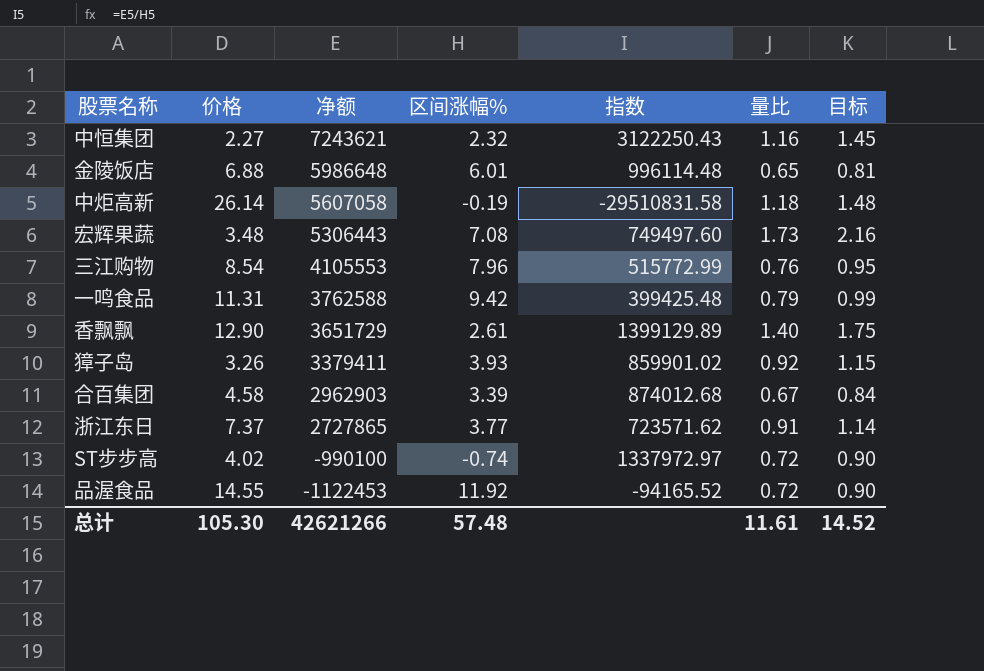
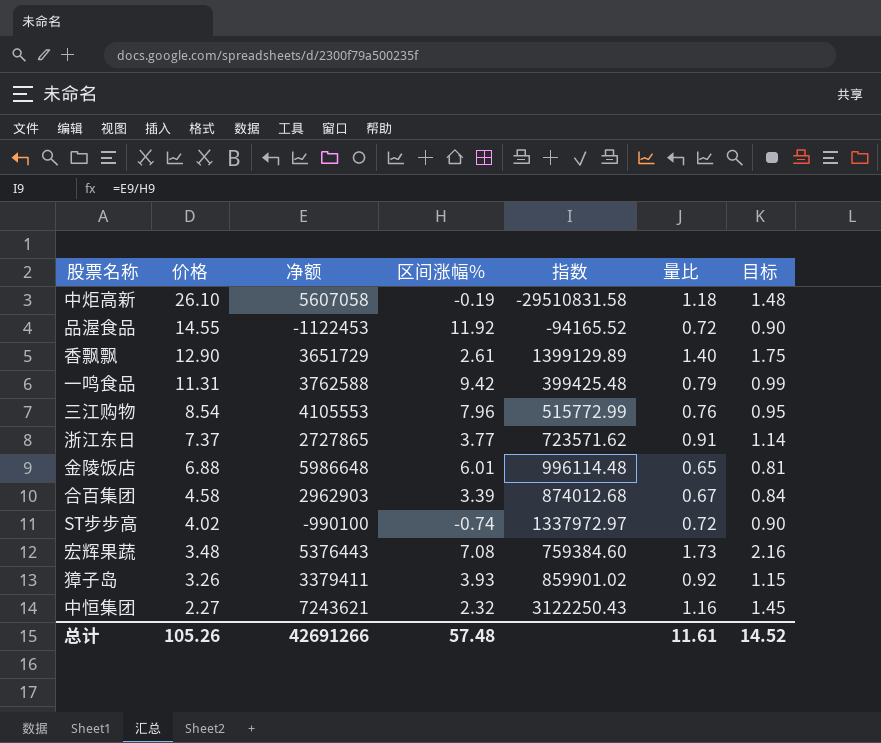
row order: 净额 descending -> 价格 descending
中炬高新 | 价格: 26.14 -> 26.10
宏辉果蔬 | 净额: 5306443 -> 5376443
宏辉果蔬 | 指数: 749497.60 -> 759384.60
总计 | 价格: 105.30 -> 105.26
总计 | 净额: 42621266 -> 42691266

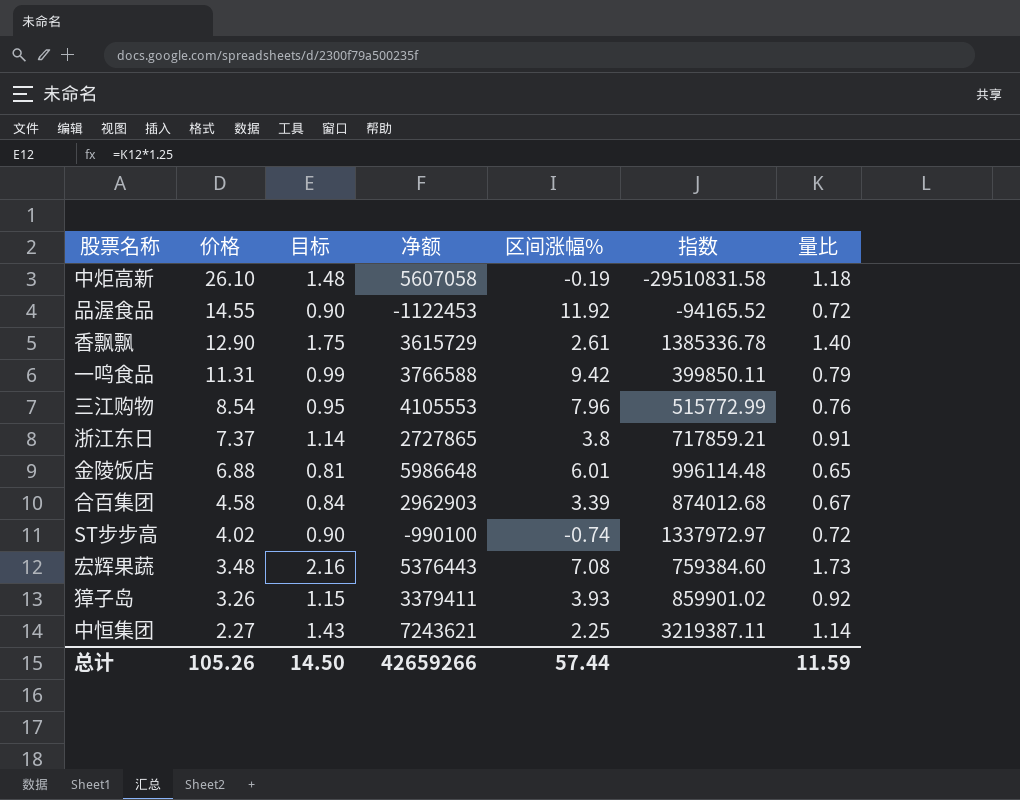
column 目标 | position: 7 -> 3
香飘飘 | 净额: 3651729 -> 3615729
香飘飘 | 指数: 1399129.89 -> 1385336.78
一鸣食品 | 净额: 3762588 -> 3766588
一鸣食品 | 指数: 399425.48 -> 399850.11
浙江东日 | 区间涨幅%: 3.77 -> 3.8
浙江东日 | 指数: 723571.62 -> 717859.21
中恒集团 | 目标: 1.45 -> 1.43
中恒集团 | 区间涨幅%: 2.32 -> 2.25
中恒集团 | 指数: 3122250.43 -> 3219387.11
中恒集团 | 量比: 1.16 -> 1.14
总计 | 目标: 14.52 -> 14.50
总计 | 净额: 42691266 -> 42659266
总计 | 区间涨幅%: 57.48 -> 57.44
总计 | 量比: 11.61 -> 11.59

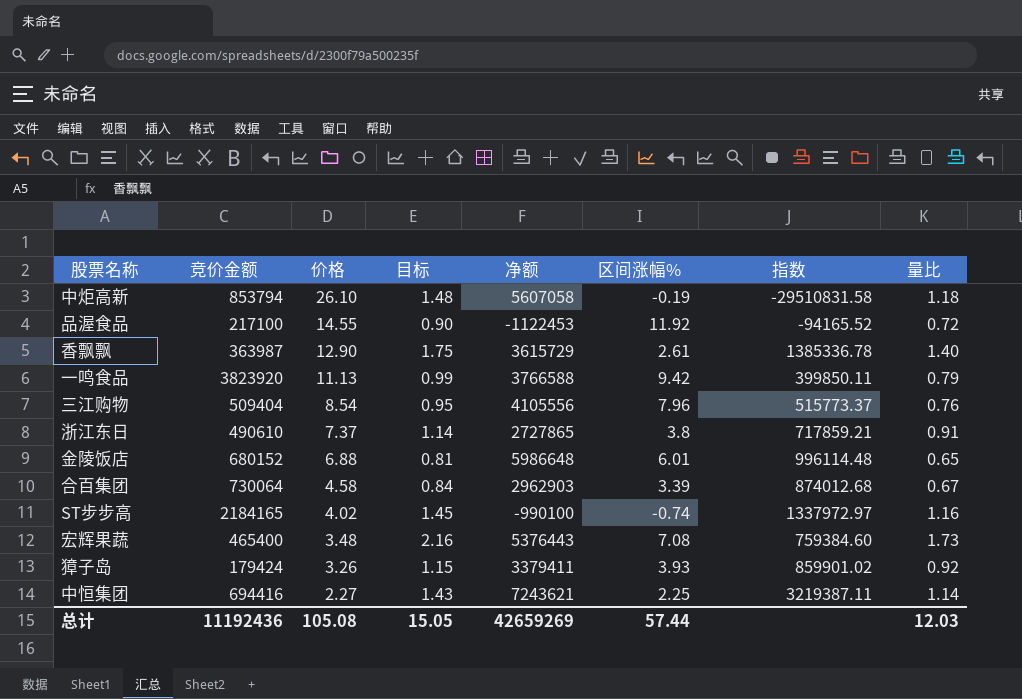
column 竞价金额 | position: none -> 2
一鸣食品 | 价格: 11.31 -> 11.13
三江购物 | 净额: 4105553 -> 4105556
三江购物 | 指数: 515772.99 -> 515773.37
ST步步高 | 目标: 0.90 -> 1.45
ST步步高 | 量比: 0.72 -> 1.16
总计 | 价格: 105.26 -> 105.08
总计 | 目标: 14.50 -> 15.05
总计 | 净额: 42659266 -> 42659269
总计 | 量比: 11.59 -> 12.03

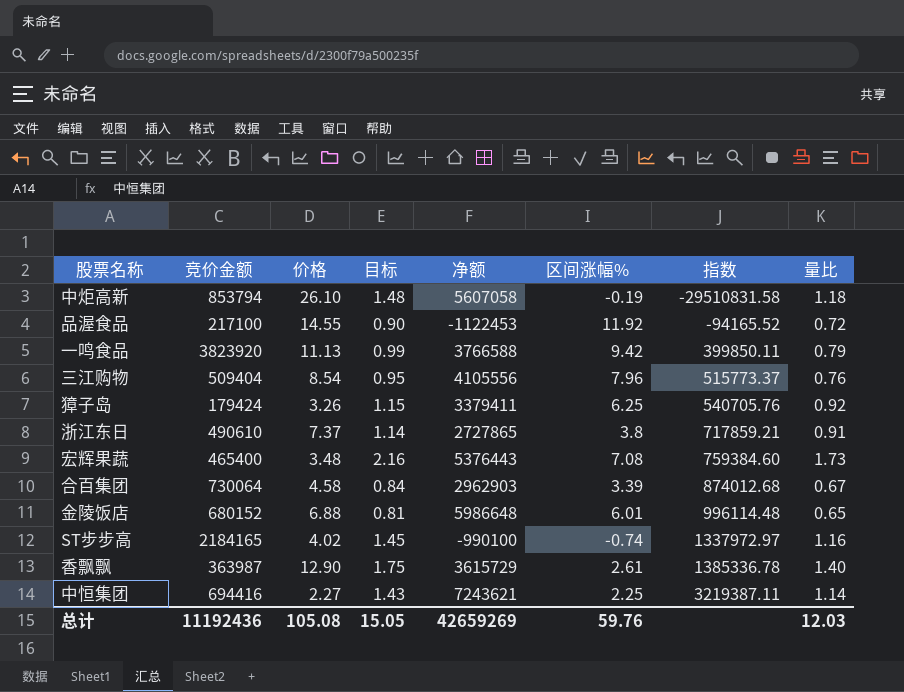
row order: 价格 descending -> 指数 ascending
獐子岛 | 区间涨幅%: 3.93 -> 6.25
獐子岛 | 指数: 859901.02 -> 540705.76
总计 | 区间涨幅%: 57.44 -> 59.76

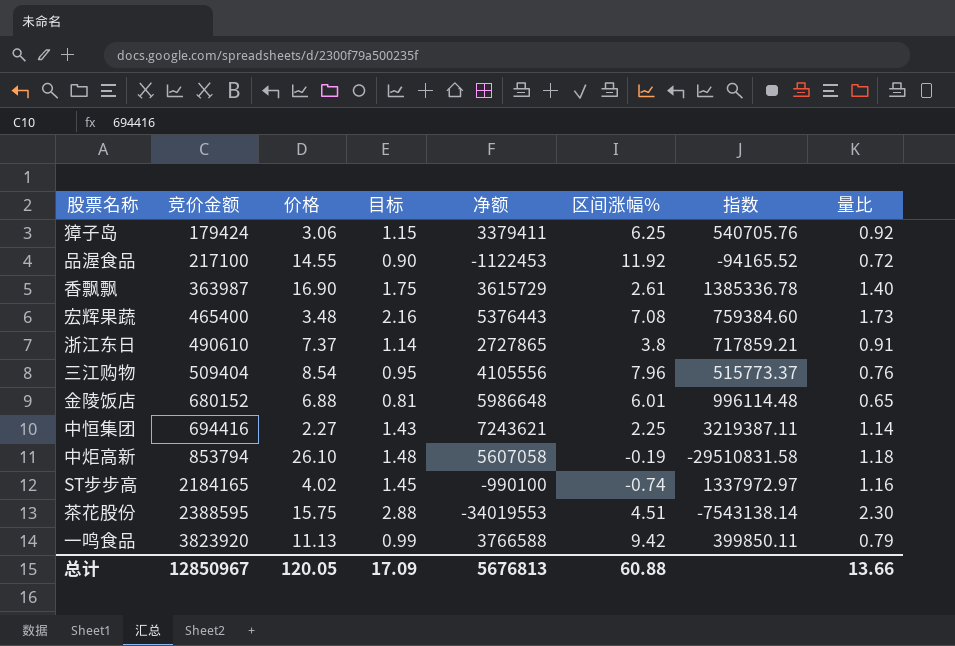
row order: 指数 ascending -> 竞价金额 ascending
row 合百集团: 730064 | 4.58 | 0.84 | 2962903 | 3.39 | 874012.68 | 0.67 -> none
獐子岛 | 价格: 3.26 -> 3.06
香飘飘 | 价格: 12.90 -> 16.90
row 茶花股份: none -> 2388595 | 15.75 | 2.88 | -34019553 | 4.51 | -7543138.14 | 2.30
总计 | 竞价金额: 11192436 -> 12850967
总计 | 价格: 105.08 -> 120.05
总计 | 目标: 15.05 -> 17.09
总计 | 净额: 42659269 -> 5676813
总计 | 区间涨幅%: 59.76 -> 60.88
总计 | 量比: 12.03 -> 13.66

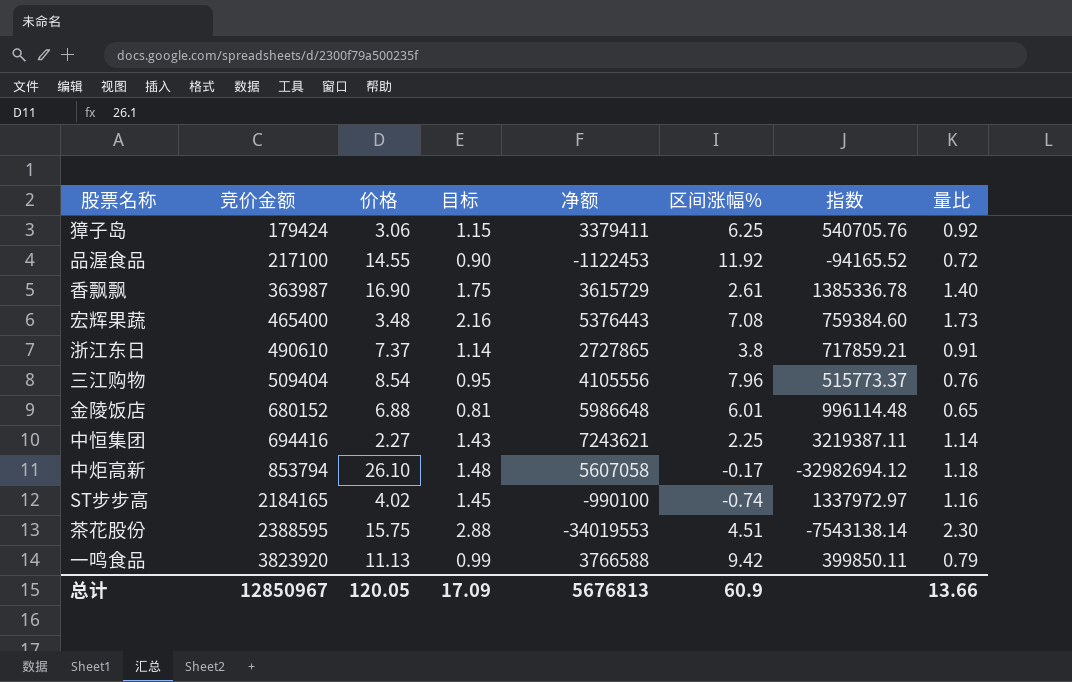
中炬高新 | 区间涨幅%: -0.19 -> -0.17
中炬高新 | 指数: -29510831.58 -> -32982694.12
总计 | 区间涨幅%: 60.88 -> 60.9

